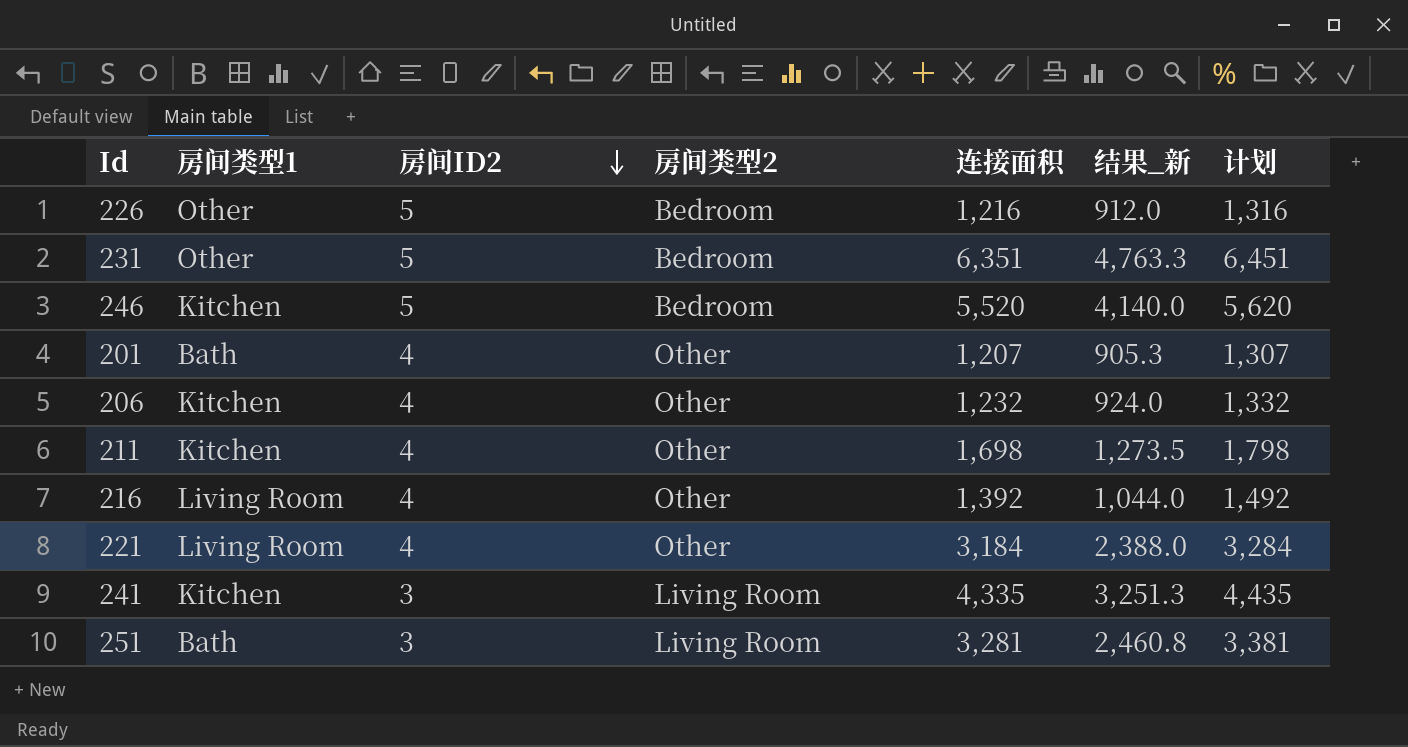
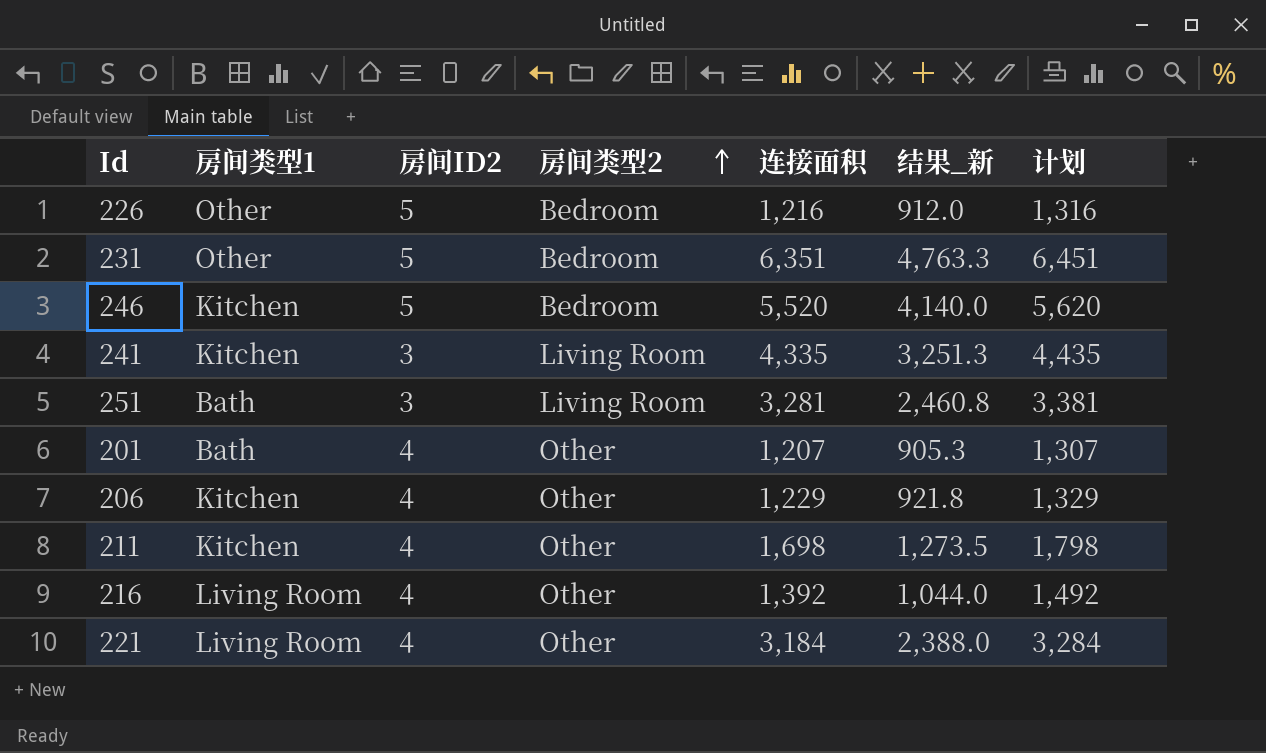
row order: 房间ID2 descending -> 房间类型2 ascending
206 | 连接面积: 1,232 -> 1,229
206 | 结果_新: 924.0 -> 921.8
206 | 计划: 1,332 -> 1,329

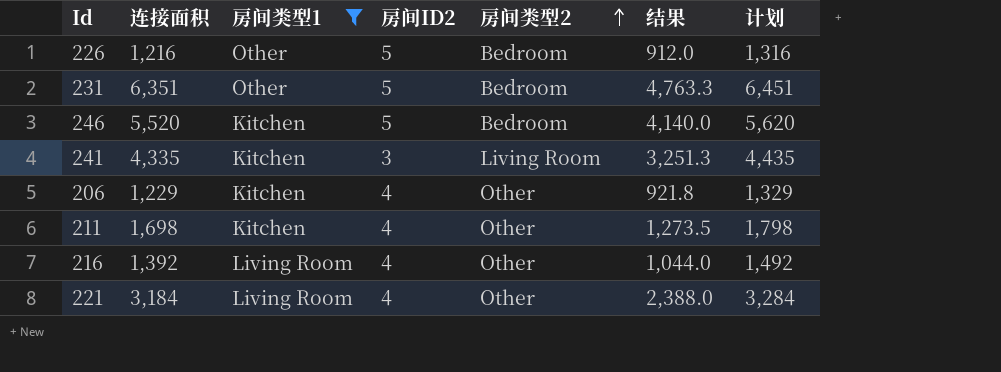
filter: none -> 房间类型1 != Bath
column 连接面积 | position: 5 -> 2
column name: 结果_新 -> 结果

